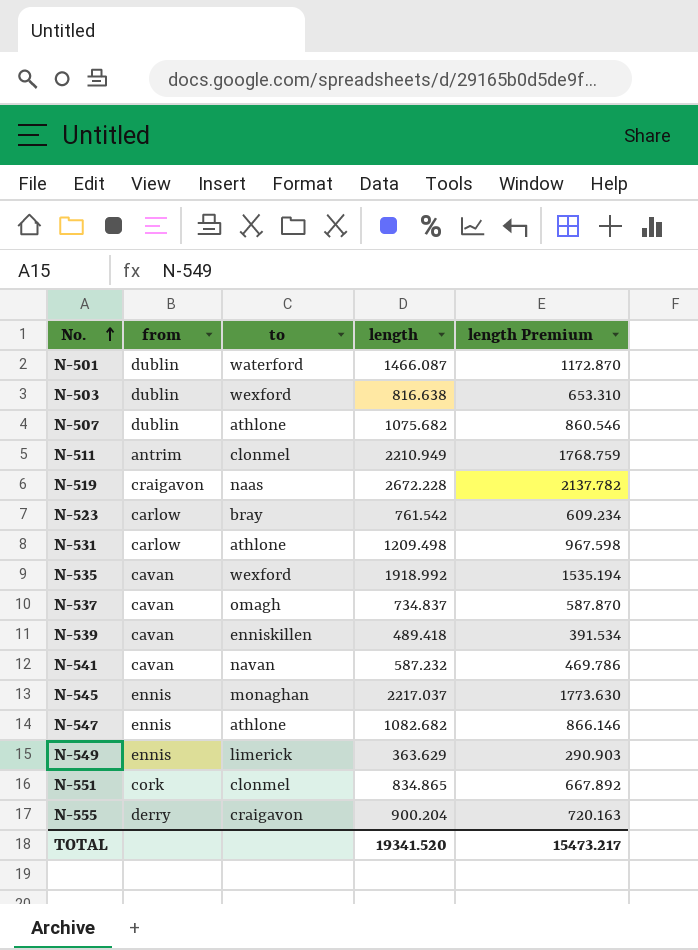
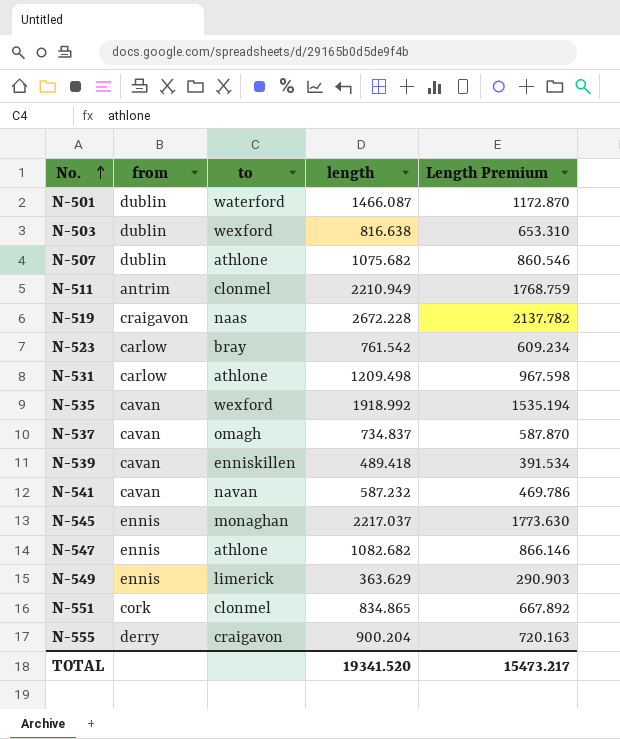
column name: length Premium -> Length Premium

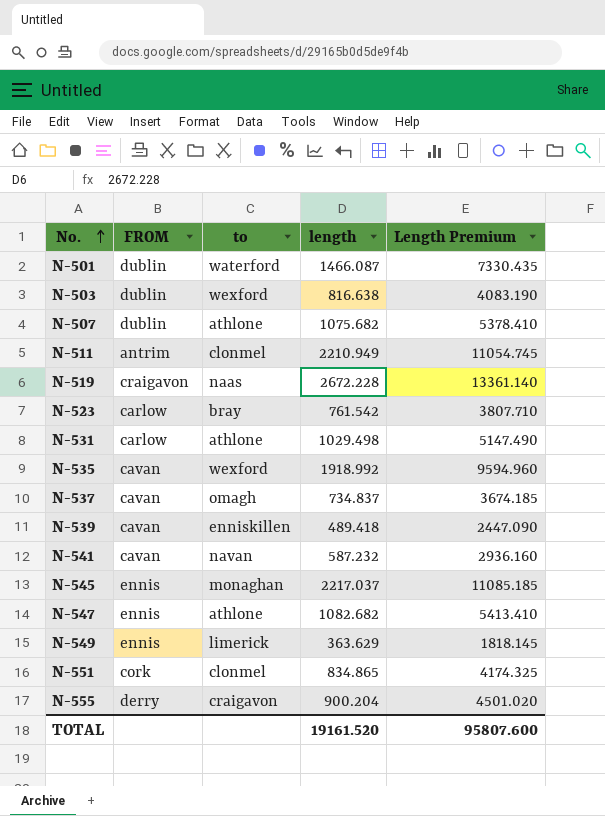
column name: from -> FROM
column Length Premium | formula: [length] * 0.8 -> [length] * 5
N-531 | length: 1209.498 -> 1029.498
TOTAL | length: 19341.520 -> 19161.520
TOTAL | Length Premium: 15473.217 -> 95807.600

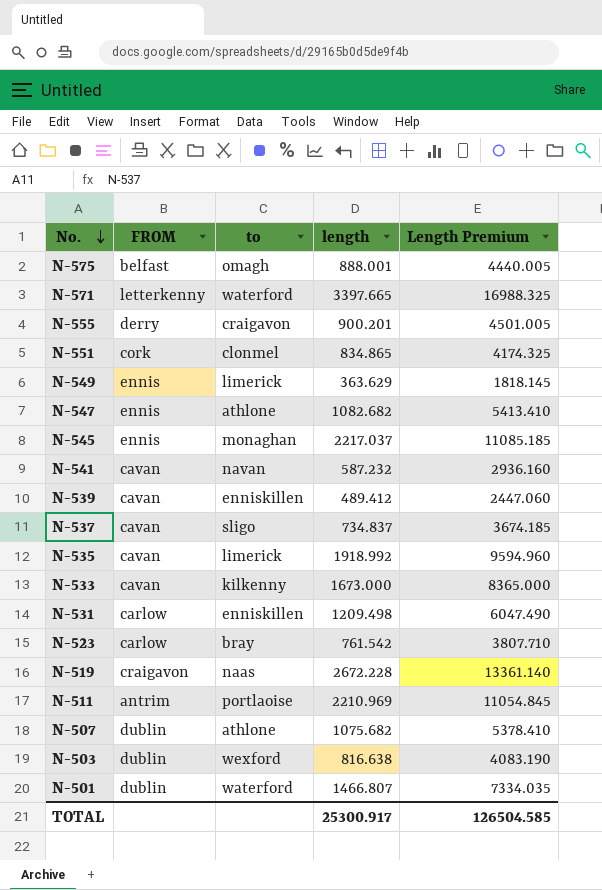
row order: No. ascending -> No. descending
row N-575: none -> belfast | omagh | 888.001 | 4440.005
row N-571: none -> letterkenny | waterford | 3397.665 | 16988.325
N-555 | length: 900.204 -> 900.201
N-555 | Length Premium: 4501.020 -> 4501.005
N-539 | length: 489.418 -> 489.412
N-539 | Length Premium: 2447.090 -> 2447.060
N-537 | to: omagh -> sligo
N-535 | to: wexford -> limerick
row N-533: none -> cavan | kilkenny | 1673.000 | 8365.000
N-531 | to: athlone -> enniskillen
N-531 | length: 1029.498 -> 1209.498
N-531 | Length Premium: 5147.490 -> 6047.490
N-511 | to: clonmel -> portlaoise
N-511 | length: 2210.949 -> 2210.969
N-511 | Length Premium: 11054.745 -> 11054.845
N-501 | length: 1466.087 -> 1466.807
N-501 | Length Premium: 7330.435 -> 7334.035
TOTAL | length: 19161.520 -> 25300.917
TOTAL | Length Premium: 95807.600 -> 126504.585

